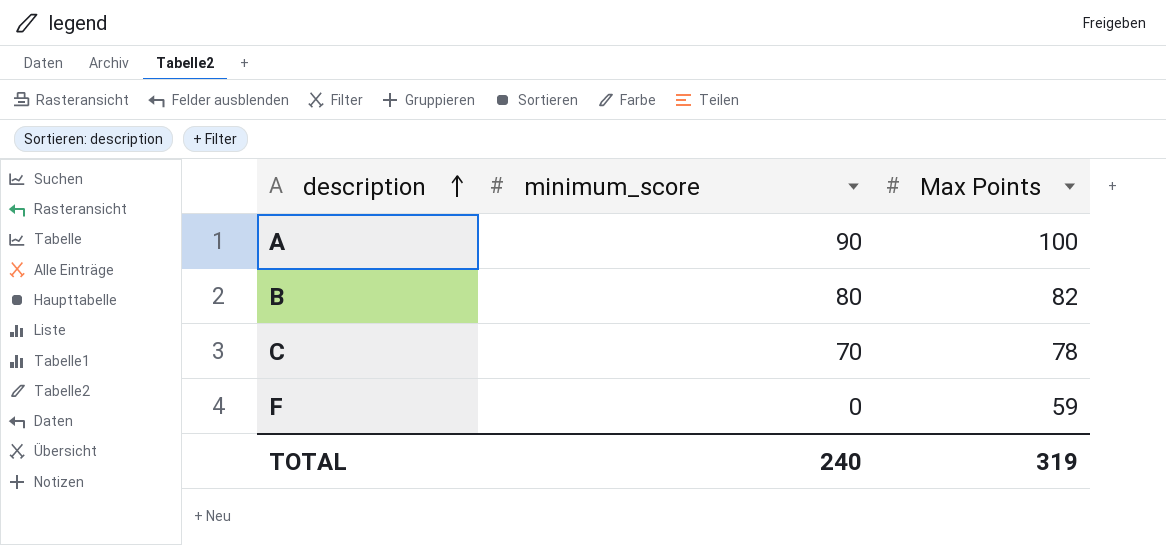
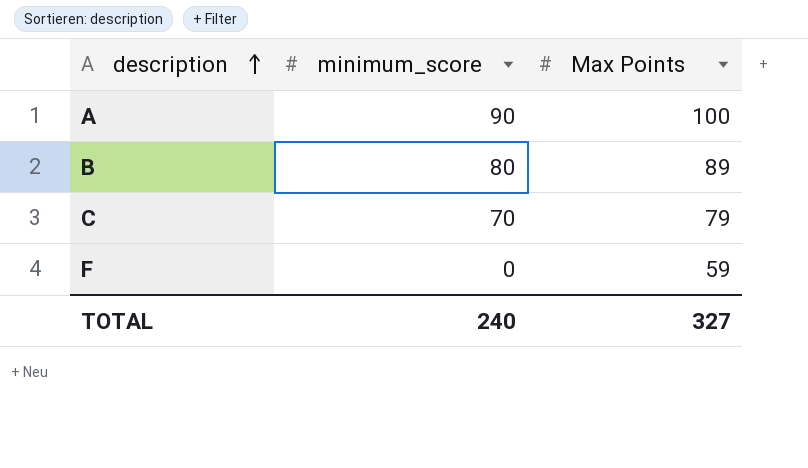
B | Max Points: 82 -> 89
C | Max Points: 78 -> 79
TOTAL | Max Points: 319 -> 327

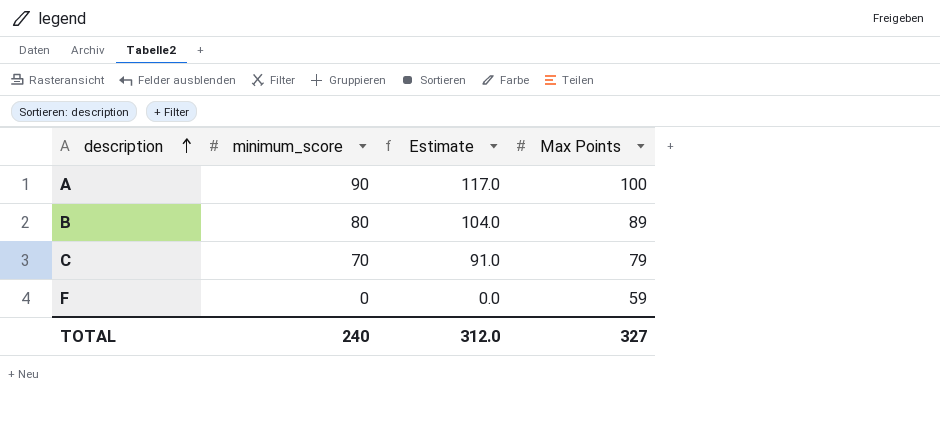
column Estimate | formula: none -> [minimum_score] * 1.3

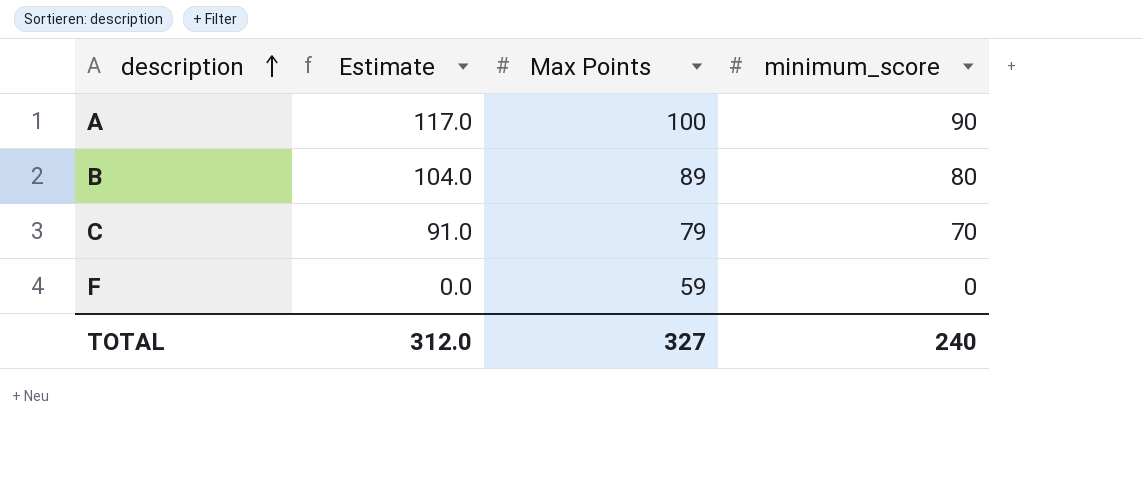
column minimum_score | position: 2 -> 4

